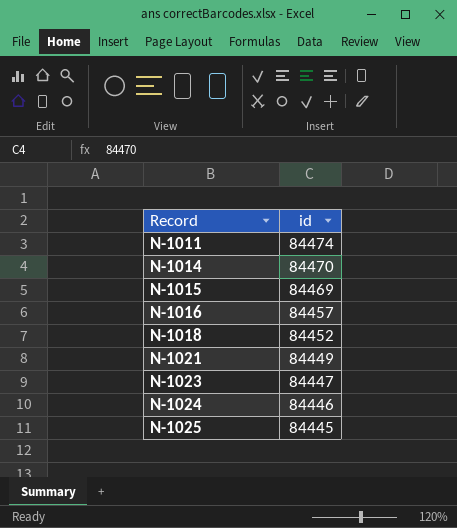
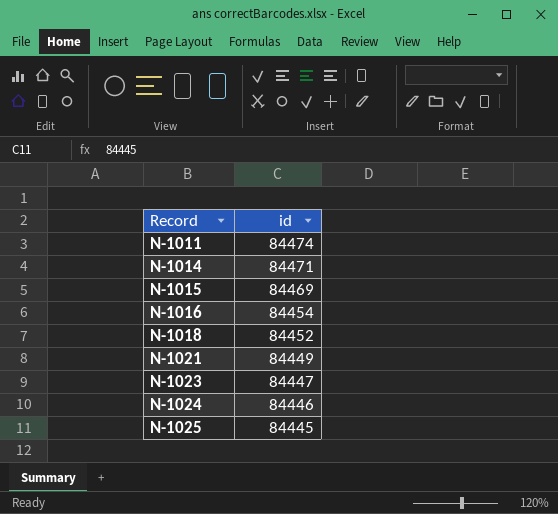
N-1014 | id: 84470 -> 84471
N-1016 | id: 84457 -> 84454

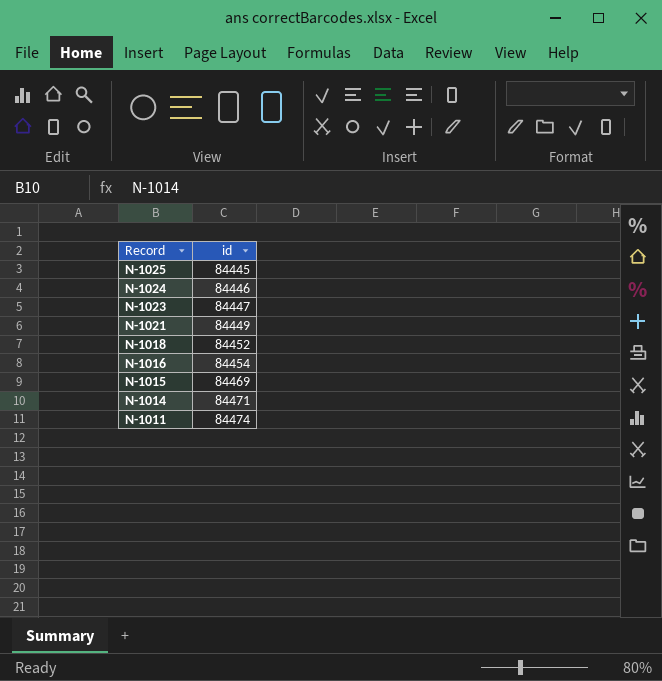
row order: Record ascending -> Record descending

